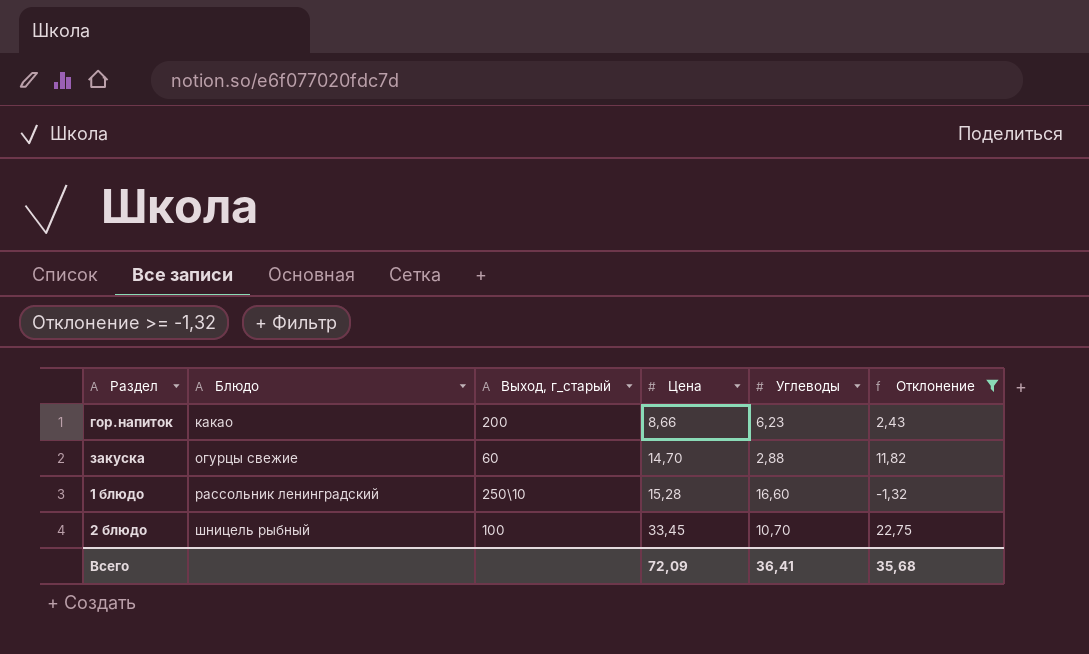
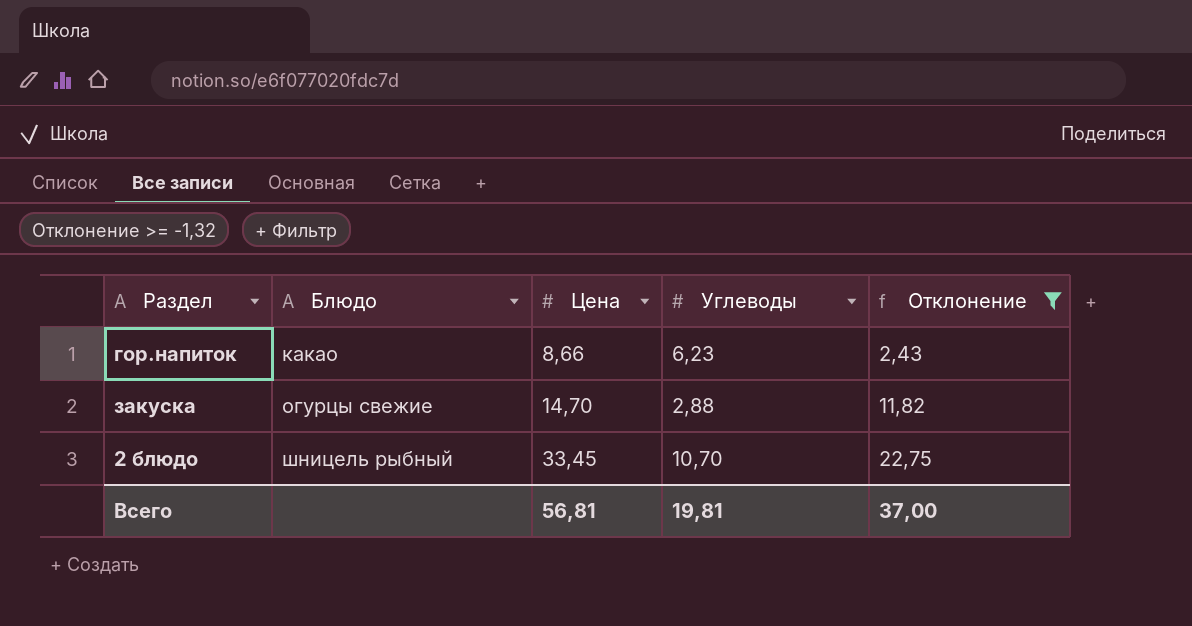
column Выход, г_старый | position: 3 -> none
row 1 блюдо: рассольник ленинградский | 250\10 | 15,28 | 16,60 | -1,32 -> none
Всего | Цена: 72,09 -> 56,81
Всего | Углеводы: 36,41 -> 19,81
Всего | Отклонение: 35,68 -> 37,00

